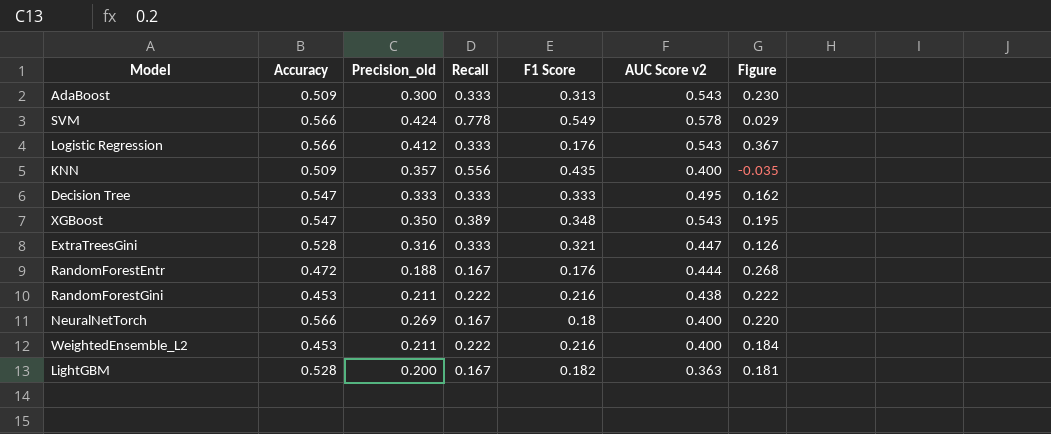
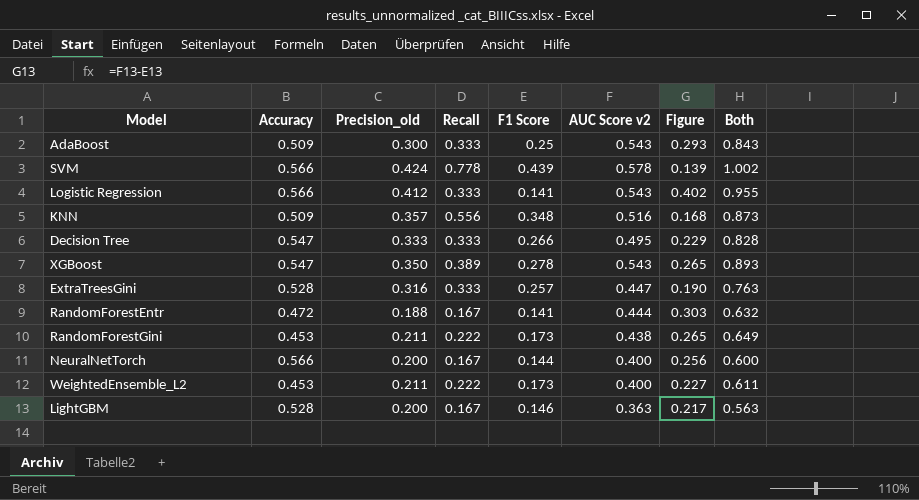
column Both | formula: none -> [Precision_old] + [AUC Score v2]
AdaBoost | F1 Score: 0.313 -> 0.25
AdaBoost | Figure: 0.230 -> 0.293
SVM | F1 Score: 0.549 -> 0.439
SVM | Figure: 0.029 -> 0.139
Logistic Regression | F1 Score: 0.176 -> 0.141
Logistic Regression | Figure: 0.367 -> 0.402
KNN | F1 Score: 0.435 -> 0.348
KNN | AUC Score v2: 0.400 -> 0.516
KNN | Figure: -0.035 -> 0.168
Decision Tree | F1 Score: 0.333 -> 0.266
Decision Tree | Figure: 0.162 -> 0.229
XGBoost | F1 Score: 0.348 -> 0.278
XGBoost | Figure: 0.195 -> 0.265
ExtraTreesGini | F1 Score: 0.321 -> 0.257
ExtraTreesGini | Figure: 0.126 -> 0.190
RandomForestEntr | F1 Score: 0.176 -> 0.141
RandomForestEntr | Figure: 0.268 -> 0.303
RandomForestGini | F1 Score: 0.216 -> 0.173
RandomForestGini | Figure: 0.222 -> 0.265
NeuralNetTorch | Precision_old: 0.269 -> 0.200
NeuralNetTorch | F1 Score: 0.18 -> 0.144
NeuralNetTorch | Figure: 0.220 -> 0.256
WeightedEnsemble_L2 | F1 Score: 0.216 -> 0.173
WeightedEnsemble_L2 | Figure: 0.184 -> 0.227
LightGBM | F1 Score: 0.182 -> 0.146
LightGBM | Figure: 0.181 -> 0.217

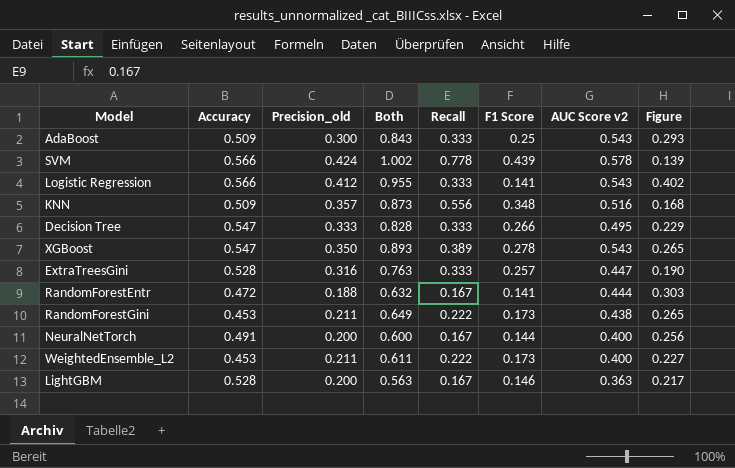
column Both | position: 8 -> 4
NeuralNetTorch | Accuracy: 0.566 -> 0.491

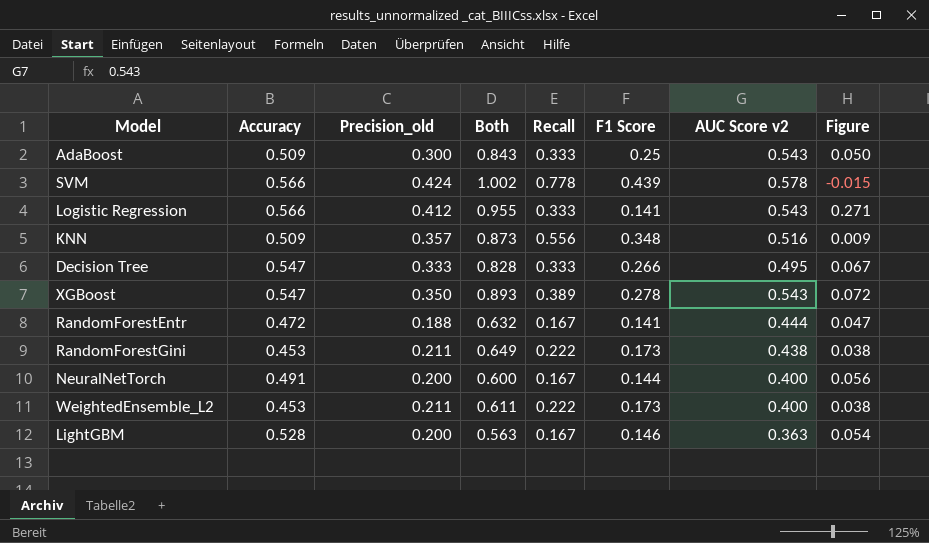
column Figure | formula: [AUC Score v2] - [F1 Score] -> [Precision_old] - [F1 Score]
row ExtraTreesGini: 0.528 | 0.316 | 0.763 | 0.333 | 0.257 | 0.447 | 0.190 -> none

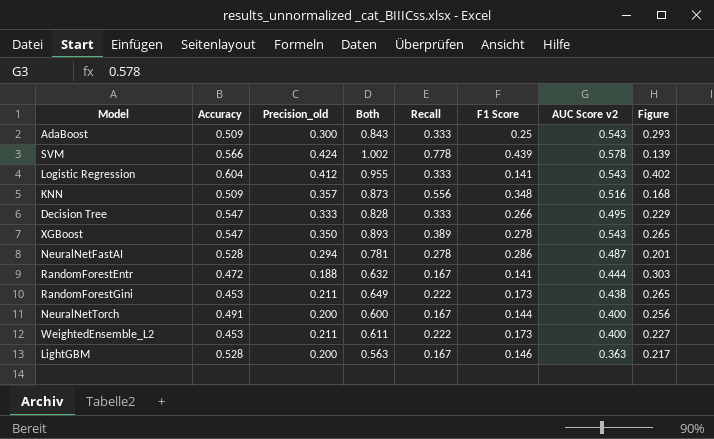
column Figure | formula: [Precision_old] - [F1 Score] -> [AUC Score v2] - [F1 Score]
Logistic Regression | Accuracy: 0.566 -> 0.604
row NeuralNetFastAI: none -> 0.528 | 0.294 | 0.781 | 0.278 | 0.286 | 0.487 | 0.201

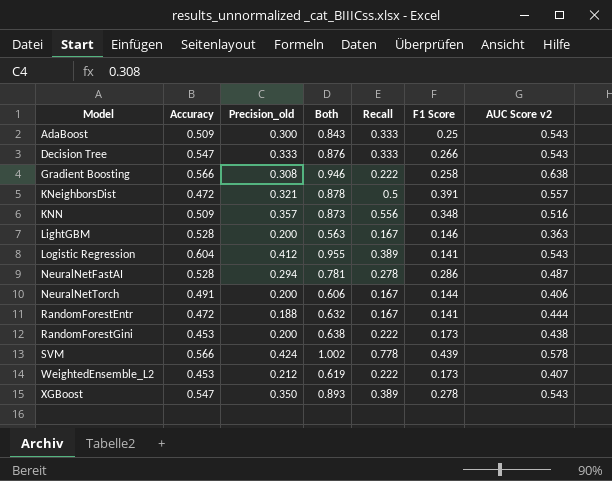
row order: none -> Model ascending
column Figure | formula: [AUC Score v2] - [F1 Score] -> none
Decision Tree | Both: 0.828 -> 0.876
Decision Tree | AUC Score v2: 0.495 -> 0.543
row Gradient Boosting: none -> 0.566 | 0.308 | 0.946 | 0.222 | 0.258 | 0.638
row KNeighborsDist: none -> 0.472 | 0.321 | 0.878 | 0.5 | 0.391 | 0.557
Logistic Regression | Recall: 0.333 -> 0.389
NeuralNetTorch | Both: 0.600 -> 0.606
NeuralNetTorch | AUC Score v2: 0.400 -> 0.406
RandomForestGini | Precision_old: 0.211 -> 0.200
RandomForestGini | Both: 0.649 -> 0.638
WeightedEnsemble_L2 | Precision_old: 0.211 -> 0.212
WeightedEnsemble_L2 | Both: 0.611 -> 0.619
WeightedEnsemble_L2 | AUC Score v2: 0.400 -> 0.407

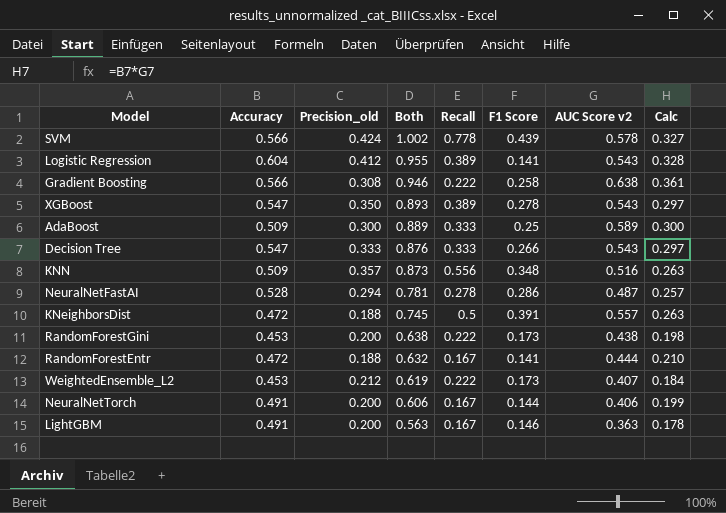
row order: Model ascending -> Both descending
column Calc | formula: none -> [Accuracy] * [AUC Score v2]
AdaBoost | Both: 0.843 -> 0.889
AdaBoost | AUC Score v2: 0.543 -> 0.589
KNeighborsDist | Precision_old: 0.321 -> 0.188
KNeighborsDist | Both: 0.878 -> 0.745
LightGBM | Accuracy: 0.528 -> 0.491

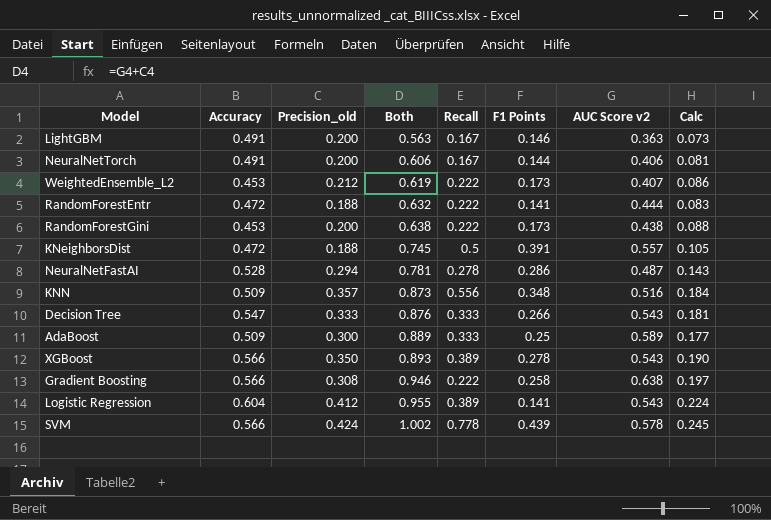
row order: Both descending -> Both ascending
column name: F1 Score -> F1 Points
column Calc | formula: [Accuracy] * [AUC Score v2] -> [Precision_old] * [AUC Score v2]
RandomForestEntr | Recall: 0.167 -> 0.222
XGBoost | Accuracy: 0.547 -> 0.566

